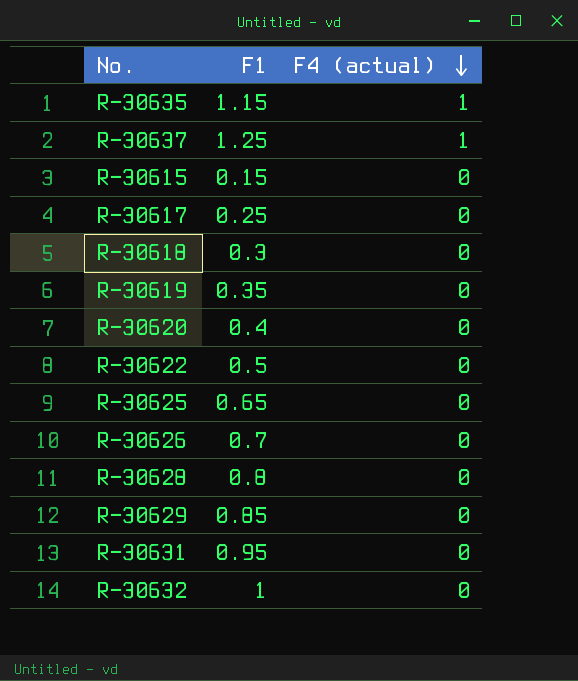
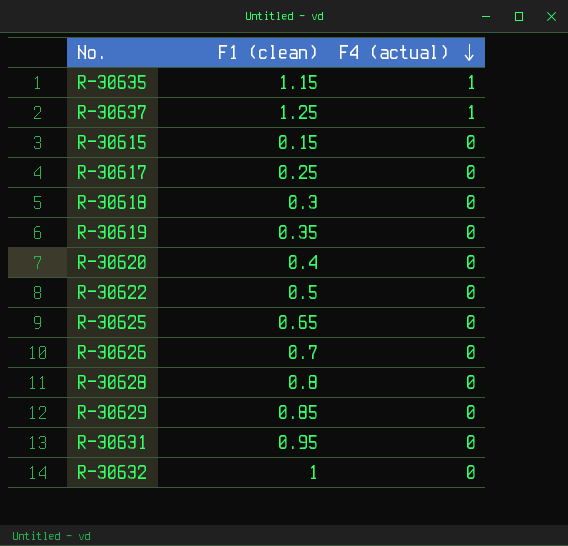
column name: F1 -> F1 (clean)

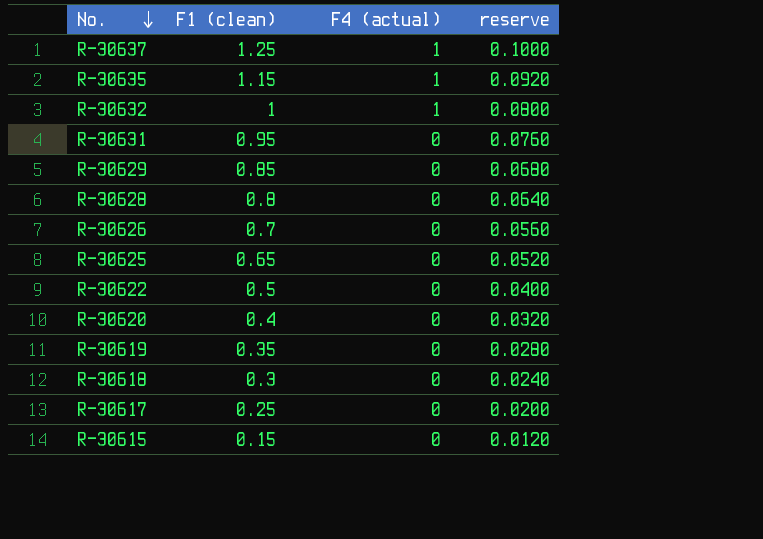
row order: F4 (actual) descending -> No. descending
column reserve | formula: none -> [F1 (clean)] * 0.08
R-30632 | F4 (actual): 0 -> 1

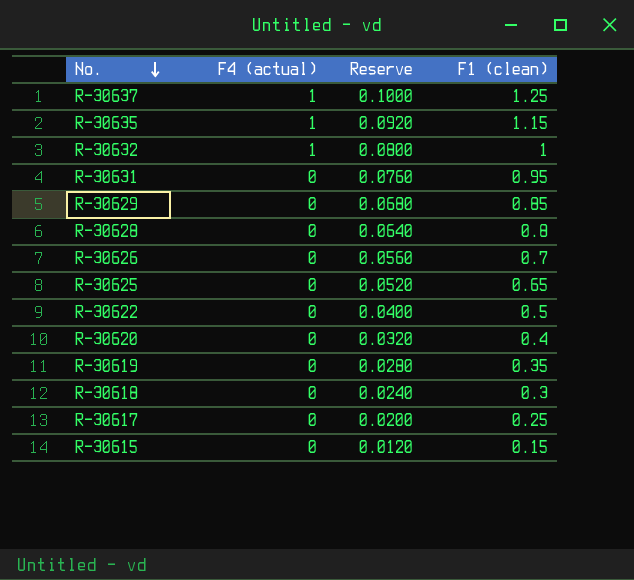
column name: reserve -> Reserve
column F1 (clean) | position: 2 -> 4

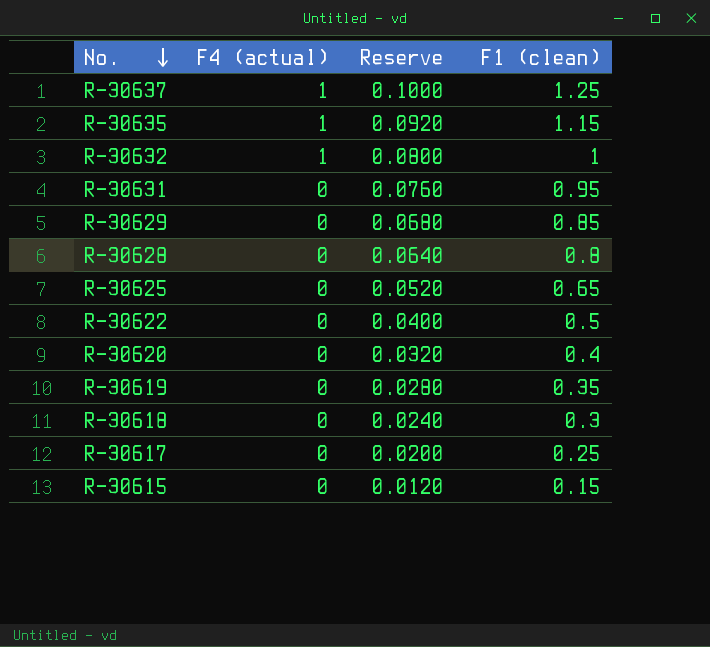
row R-30626: 0 | 0.0560 | 0.7 -> none

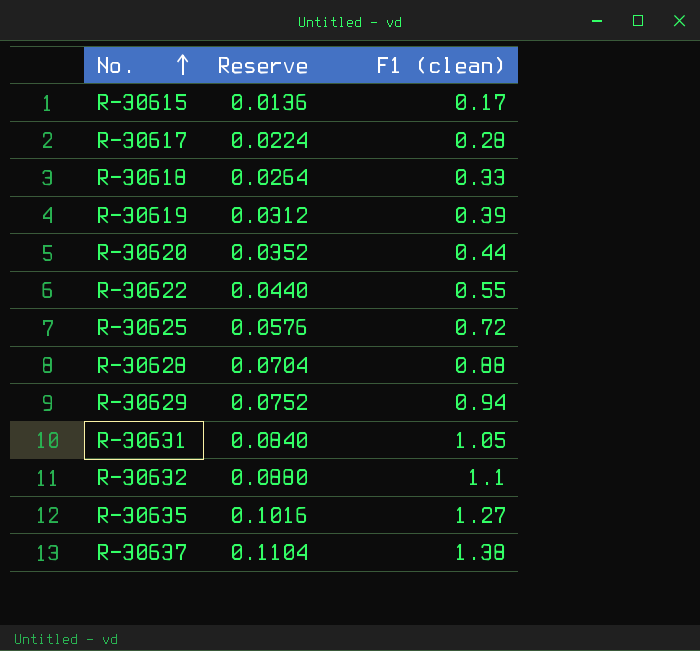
row order: No. descending -> No. ascending
column F4 (actual) | position: 2 -> none
R-30615 | Reserve: 0.0120 -> 0.0136
R-30615 | F1 (clean): 0.15 -> 0.17
R-30617 | Reserve: 0.0200 -> 0.0224
R-30617 | F1 (clean): 0.25 -> 0.28
R-30618 | Reserve: 0.0240 -> 0.0264
R-30618 | F1 (clean): 0.3 -> 0.33
R-30619 | Reserve: 0.0280 -> 0.0312
R-30619 | F1 (clean): 0.35 -> 0.39
R-30620 | Reserve: 0.0320 -> 0.0352
R-30620 | F1 (clean): 0.4 -> 0.44
R-30622 | Reserve: 0.0400 -> 0.0440
R-30622 | F1 (clean): 0.5 -> 0.55
R-30625 | Reserve: 0.0520 -> 0.0576
R-30625 | F1 (clean): 0.65 -> 0.72
R-30628 | Reserve: 0.0640 -> 0.0704
R-30628 | F1 (clean): 0.8 -> 0.88
R-30629 | Reserve: 0.0680 -> 0.0752
R-30629 | F1 (clean): 0.85 -> 0.94
R-30631 | Reserve: 0.0760 -> 0.0840
R-30631 | F1 (clean): 0.95 -> 1.05
R-30632 | Reserve: 0.0800 -> 0.0880
R-30632 | F1 (clean): 1 -> 1.1
R-30635 | Reserve: 0.0920 -> 0.1016
R-30635 | F1 (clean): 1.15 -> 1.27
R-30637 | Reserve: 0.1000 -> 0.1104
R-30637 | F1 (clean): 1.25 -> 1.38

